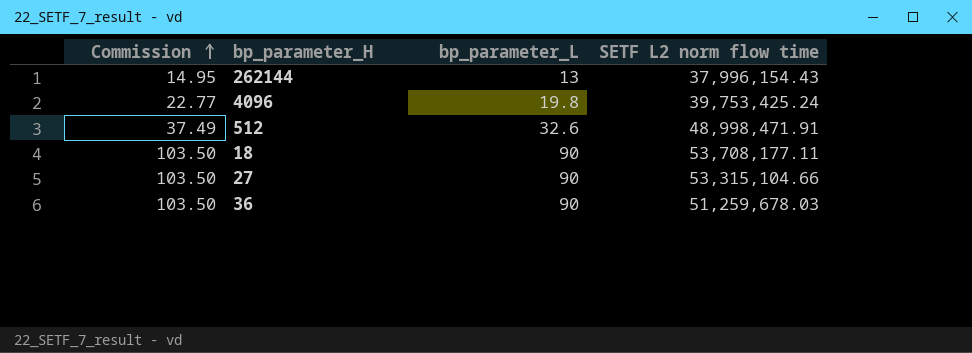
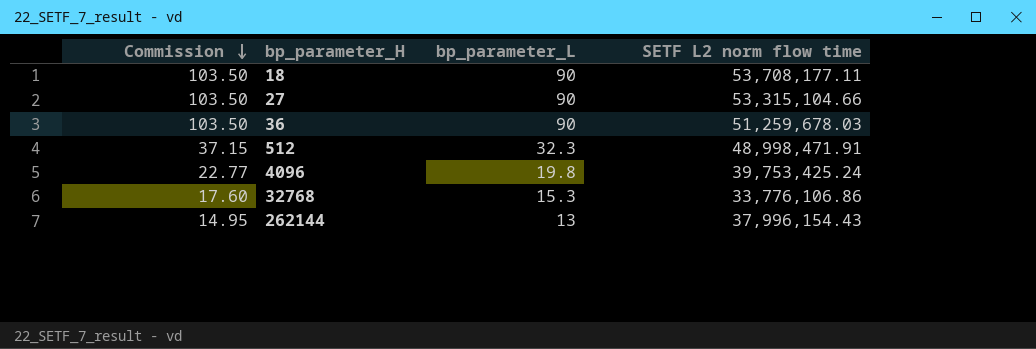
row order: Commission ascending -> Commission descending
512 | Commission: 37.49 -> 37.15
512 | bp_parameter_L: 32.6 -> 32.3
row 32768: none -> 17.60 | 15.3 | 33,776,106.86

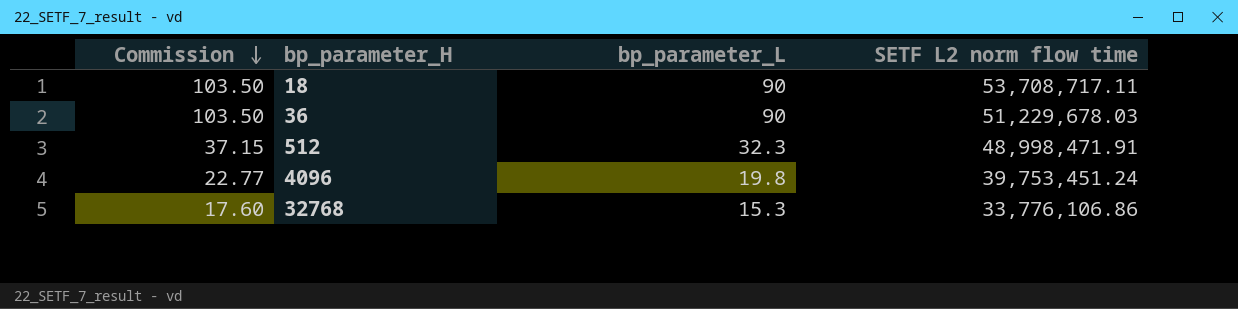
row 27: 103.50 | 90 | 53,315,104.66 -> none
row 262144: 14.95 | 13 | 37,996,154.43 -> none
18 | SETF L2 norm flow time: 53,708,177.11 -> 53,708,717.11
36 | SETF L2 norm flow time: 51,259,678.03 -> 51,229,678.03
4096 | SETF L2 norm flow time: 39,753,425.24 -> 39,753,451.24

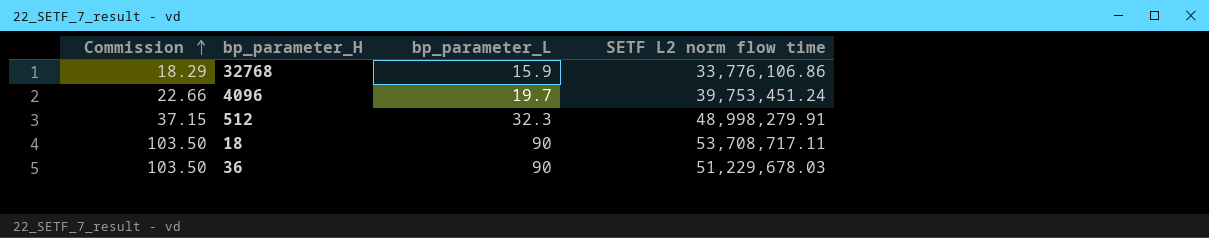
row order: Commission descending -> Commission ascending
32768 | Commission: 17.60 -> 18.29
32768 | bp_parameter_L: 15.3 -> 15.9
4096 | Commission: 22.77 -> 22.66
4096 | bp_parameter_L: 19.8 -> 19.7
512 | SETF L2 norm flow time: 48,998,471.91 -> 48,998,279.91

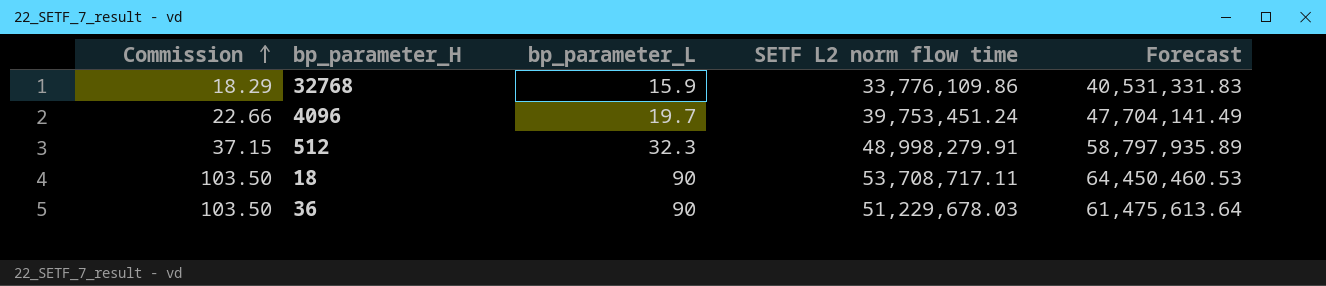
column Forecast | formula: none -> [SETF L2 norm flow time] * 1.2
32768 | SETF L2 norm flow time: 33,776,106.86 -> 33,776,109.86

